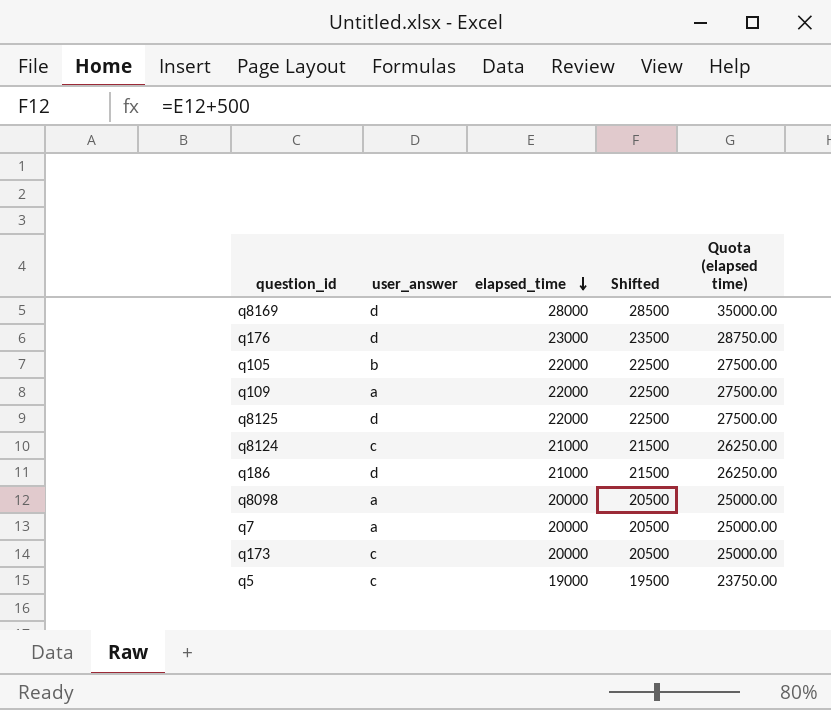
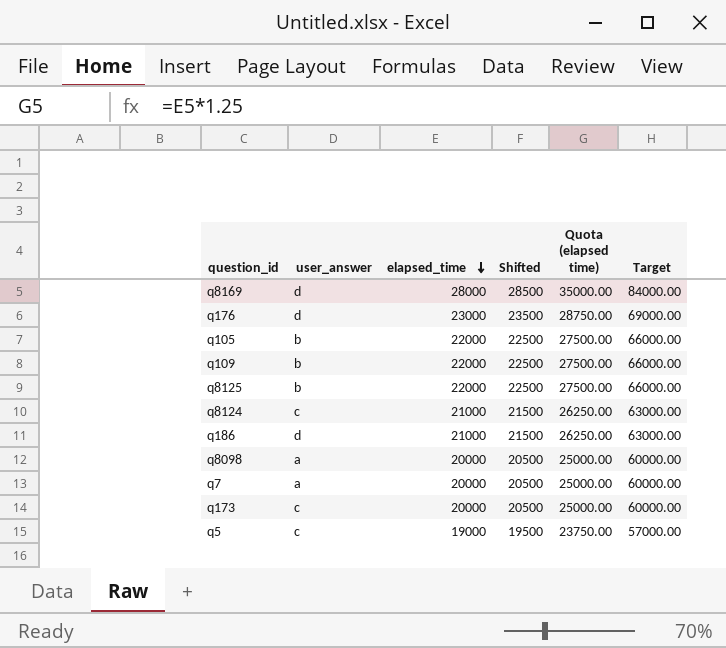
column Target | formula: none -> [elapsed_time] * 3
q109 | user_answer: a -> b
q8125 | user_answer: d -> b

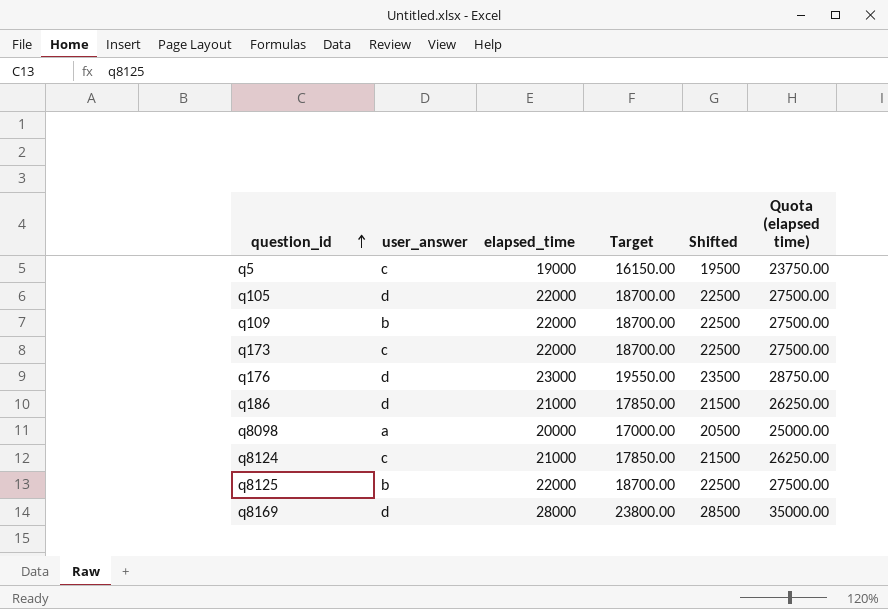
row order: elapsed_time descending -> question_id ascending
column Target | formula: [elapsed_time] * 3 -> [elapsed_time] * 0.85
column Target | position: 6 -> 4
row q7: a | 20000 | 20500 | 25000.00 | 60000.00 -> none
q105 | user_answer: b -> d
q173 | elapsed_time: 20000 -> 22000
q173 | Shifted: 20500 -> 22500
q173 | Quota (elapsed time): 25000.00 -> 27500.00

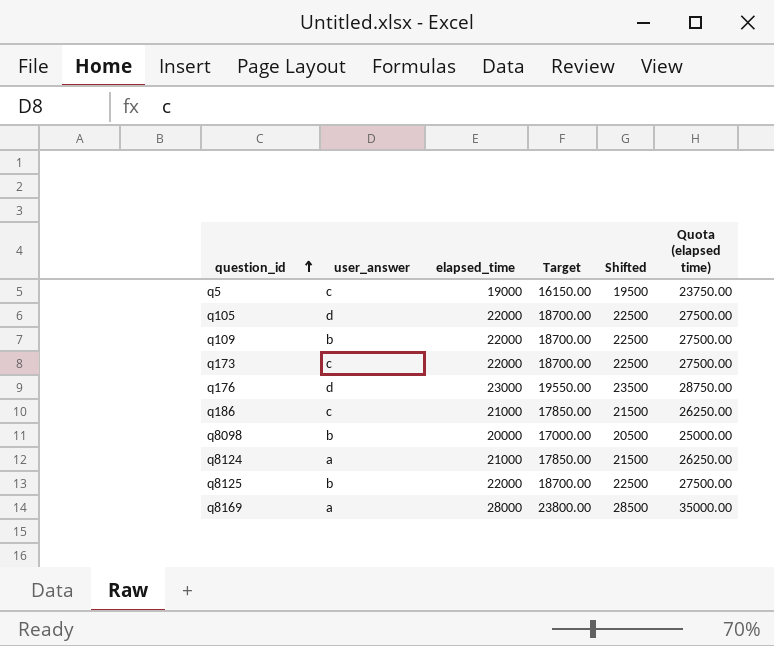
q186 | user_answer: d -> c
q8098 | user_answer: a -> b
q8124 | user_answer: c -> a
q8169 | user_answer: d -> a

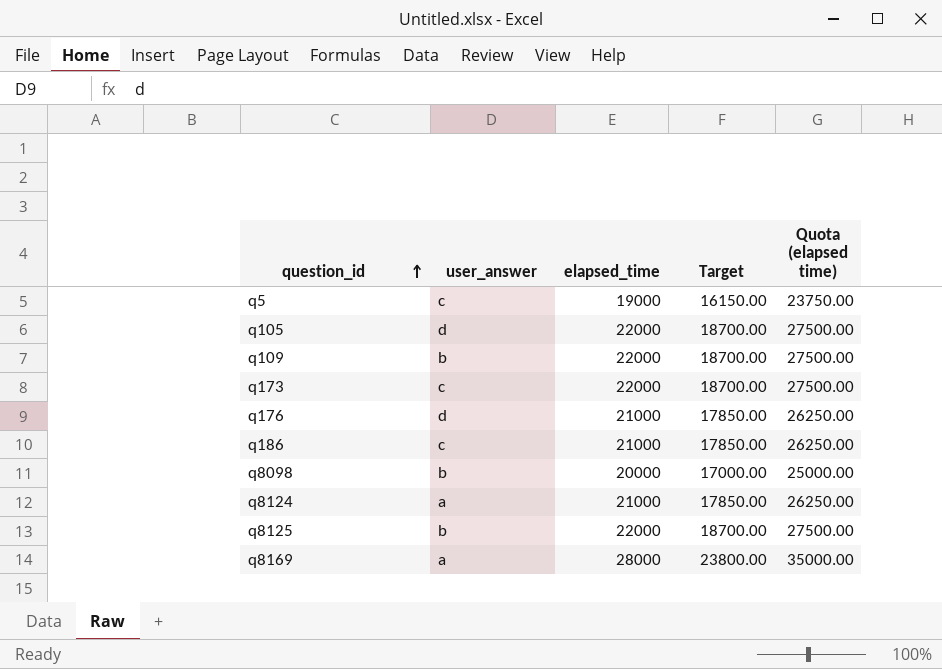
column Shifted | formula: [elapsed_time] + 500 -> none
q176 | elapsed_time: 23000 -> 21000
q176 | Target: 19550.00 -> 17850.00
q176 | Quota (elapsed time): 28750.00 -> 26250.00

